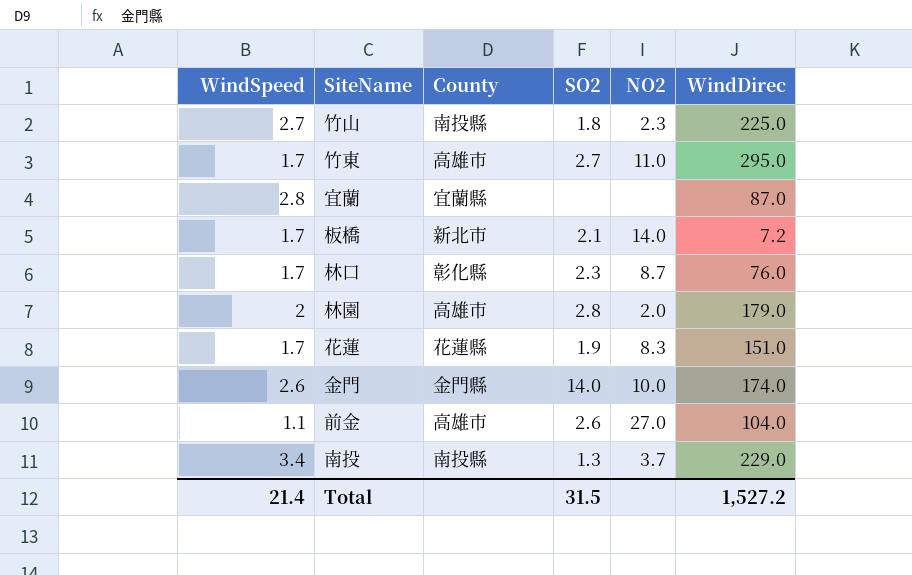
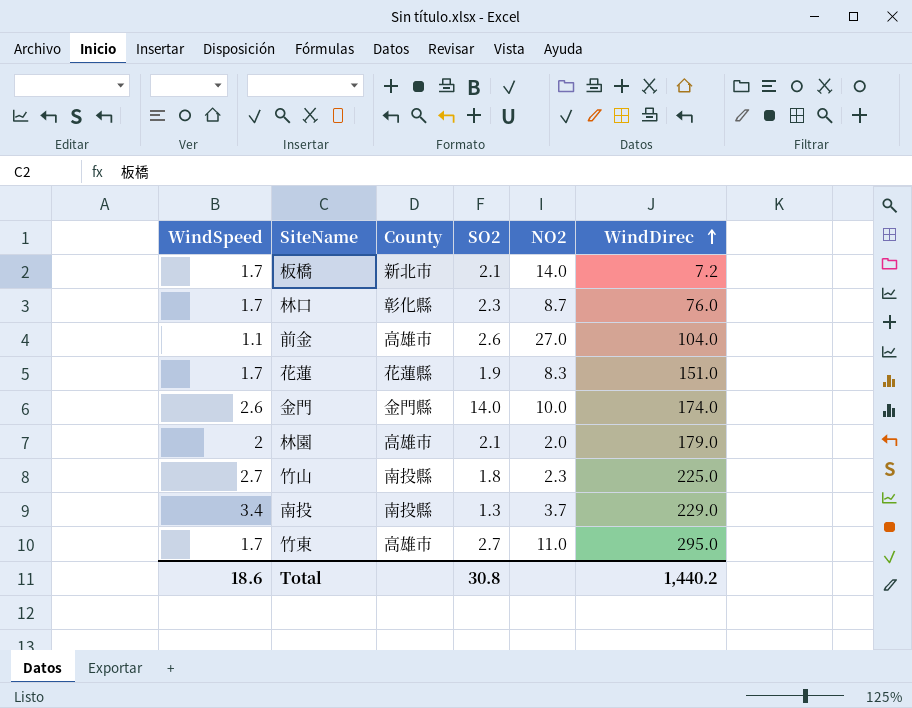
row order: none -> WindDirec ascending
row 宜蘭: 2.8 | 宜蘭縣 | none | none | 87.0 -> none
林園 | SO2: 2.8 -> 2.1
Total | WindSpeed: 21.4 -> 18.6
Total | SO2: 31.5 -> 30.8
Total | WindDirec: 1,527.2 -> 1,440.2

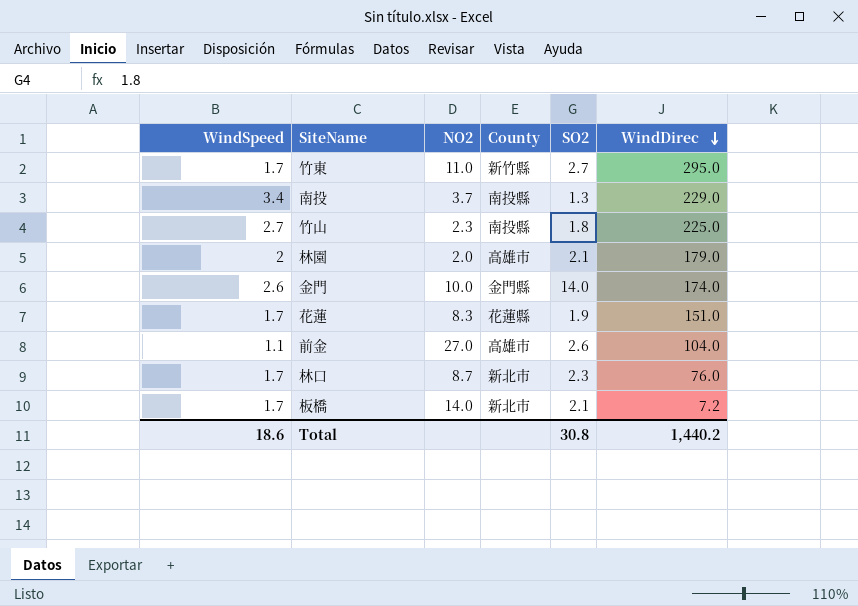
row order: WindDirec ascending -> WindDirec descending
column NO2 | position: 5 -> 3
竹東 | County: 高雄市 -> 新竹縣
林口 | County: 彰化縣 -> 新北市

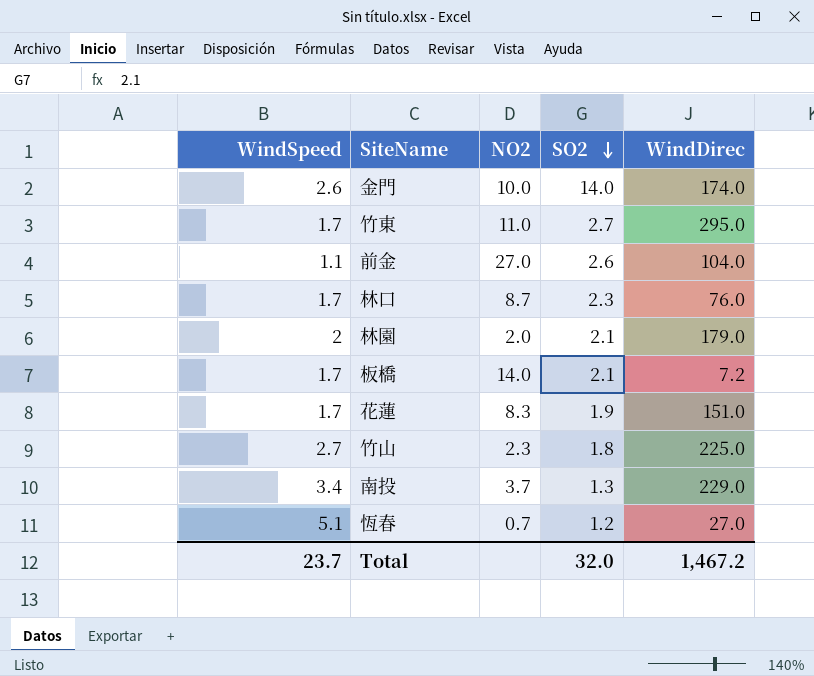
row order: WindDirec descending -> SO2 descending
column County | position: 4 -> none
row 恆春: none -> 5.1 | 0.7 | 1.2 | 27.0
Total | WindSpeed: 18.6 -> 23.7
Total | SO2: 30.8 -> 32.0
Total | WindDirec: 1,440.2 -> 1,467.2

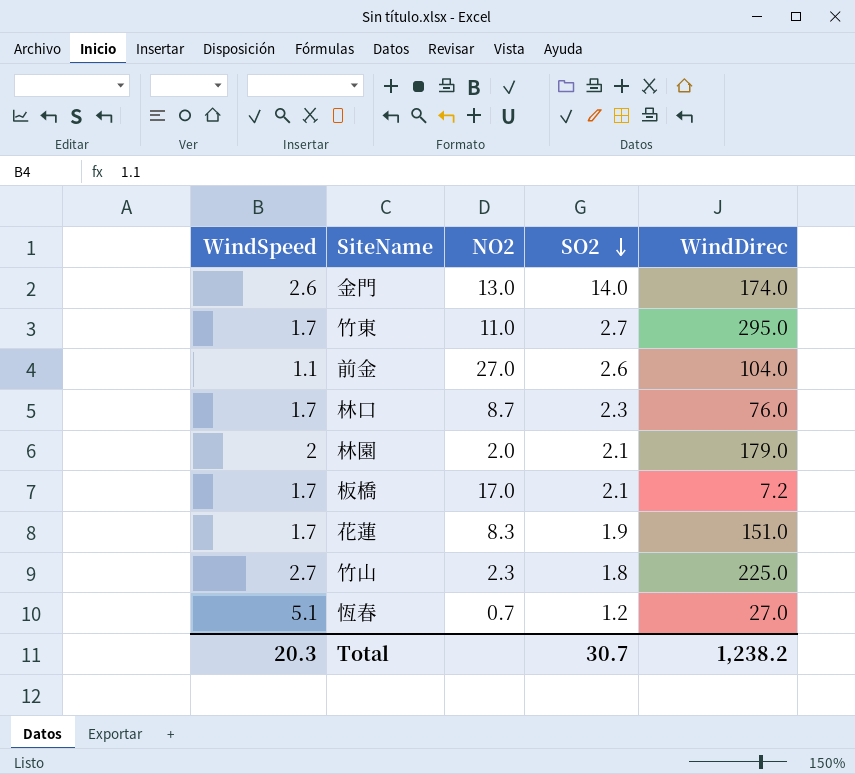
row 南投: 3.4 | 3.7 | 1.3 | 229.0 -> none
金門 | NO2: 10.0 -> 13.0
板橋 | NO2: 14.0 -> 17.0
Total | WindSpeed: 23.7 -> 20.3
Total | SO2: 32.0 -> 30.7
Total | WindDirec: 1,467.2 -> 1,238.2

